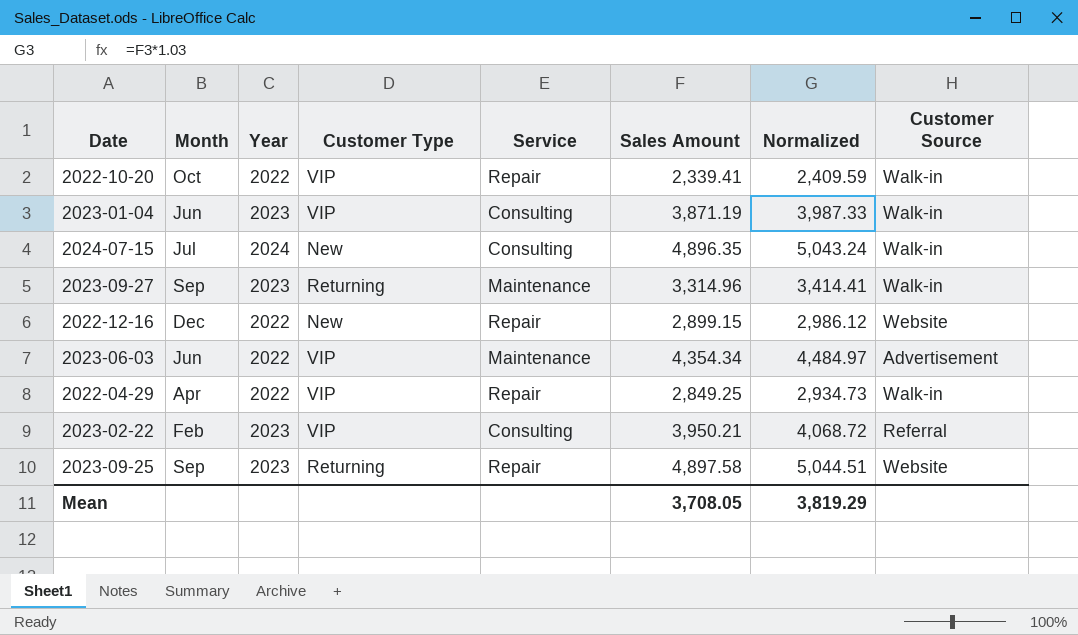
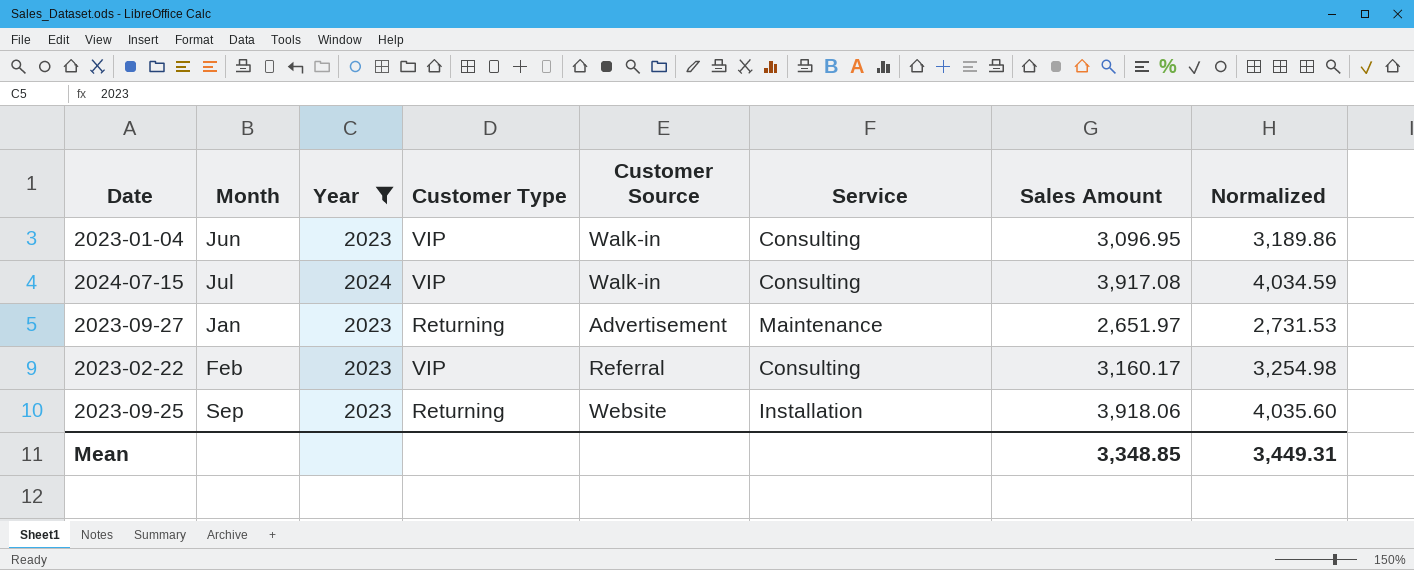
filter: none -> Year != 2022
column Customer Source | position: 8 -> 5
2023-01-04 | Sales Amount: 3,871.19 -> 3,096.95
2023-01-04 | Normalized: 3,987.33 -> 3,189.86
2024-07-15 | Customer Type: New -> VIP
2024-07-15 | Sales Amount: 4,896.35 -> 3,917.08
2024-07-15 | Normalized: 5,043.24 -> 4,034.59
2023-09-27 | Month: Sep -> Jan
2023-09-27 | Customer Source: Walk-in -> Advertisement
2023-09-27 | Sales Amount: 3,314.96 -> 2,651.97
2023-09-27 | Normalized: 3,414.41 -> 2,731.53
2023-02-22 | Sales Amount: 3,950.21 -> 3,160.17
2023-02-22 | Normalized: 4,068.72 -> 3,254.98
2023-09-25 | Service: Repair -> Installation
2023-09-25 | Sales Amount: 4,897.58 -> 3,918.06
2023-09-25 | Normalized: 5,044.51 -> 4,035.60
Mean | Sales Amount: 3,708.05 -> 3,348.85
Mean | Normalized: 3,819.29 -> 3,449.31

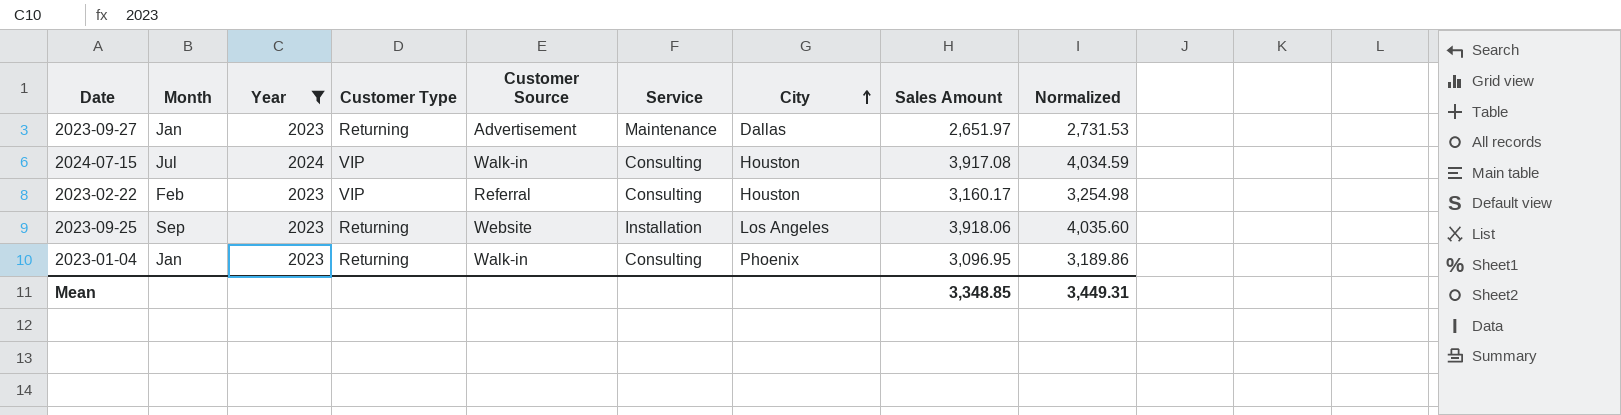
row order: none -> City ascending
column City | position: none -> 7
2023-01-04 | Month: Jun -> Jan
2023-01-04 | Customer Type: VIP -> Returning

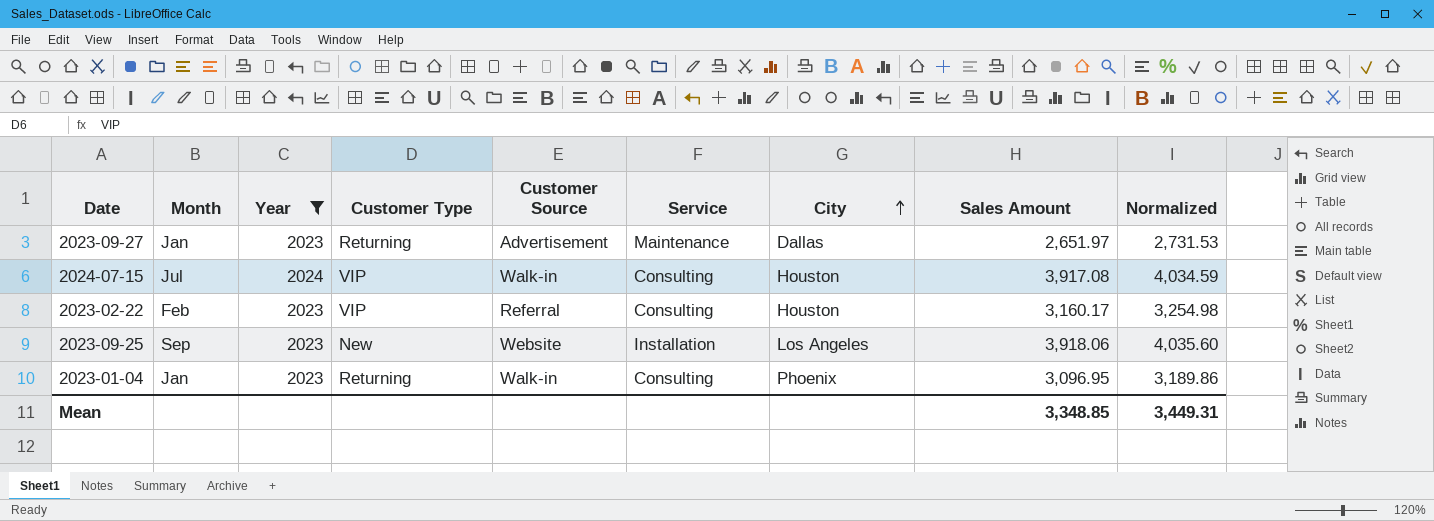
2023-09-25 | Customer Type: Returning -> New

